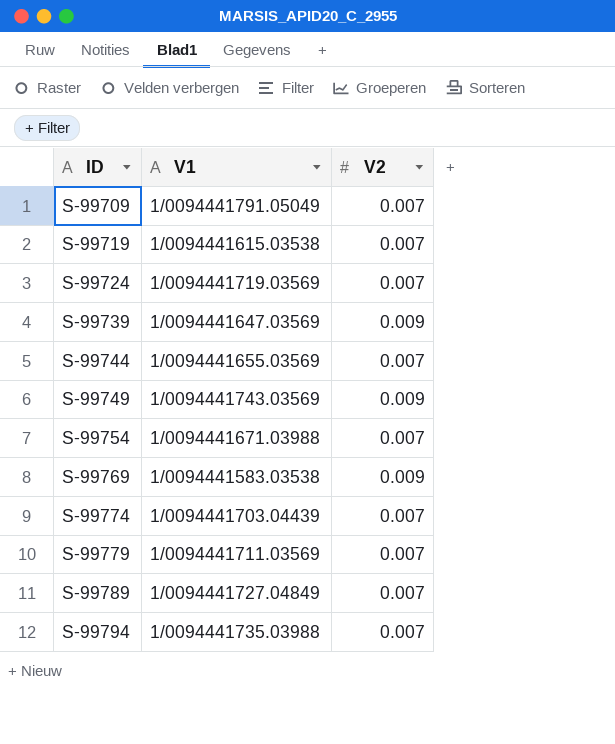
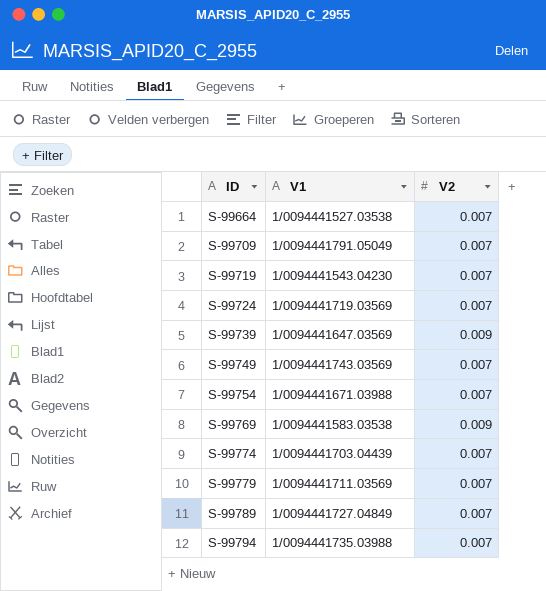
row S-99744: 1/0094441655.03569 | 0.007 -> none
row S-99664: none -> 1/0094441527.03538 | 0.007
S-99719 | V1: 1/0094441615.03538 -> 1/0094441543.04230
S-99749 | V2: 0.009 -> 0.007

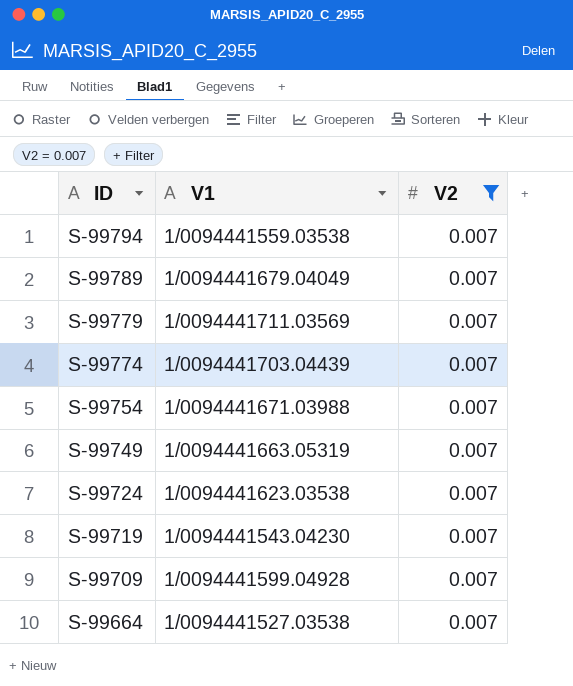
filter: none -> V2 = 0.007
row order: ID ascending -> ID descending
S-99794 | V1: 1/0094441735.03988 -> 1/0094441559.03538
S-99789 | V1: 1/0094441727.04849 -> 1/0094441679.04049
S-99749 | V1: 1/0094441743.03569 -> 1/0094441663.05319
S-99724 | V1: 1/0094441719.03569 -> 1/0094441623.03538
S-99709 | V1: 1/0094441791.05049 -> 1/0094441599.04928

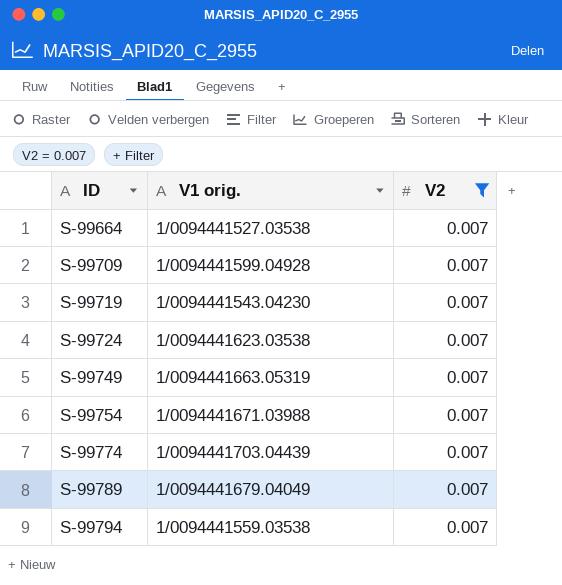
row order: ID descending -> ID ascending
column name: V1 -> V1 orig.
row S-99779: 1/0094441711.03569 | 0.007 -> none

